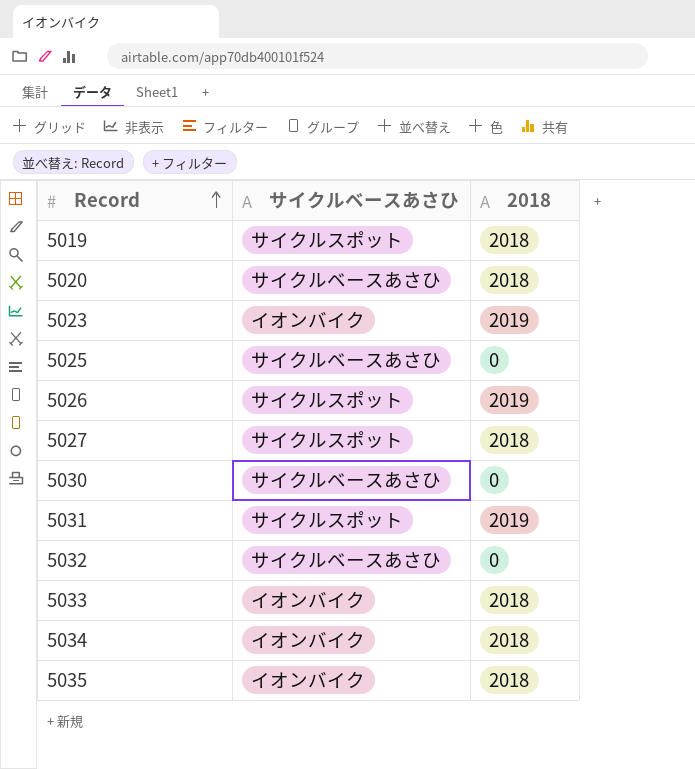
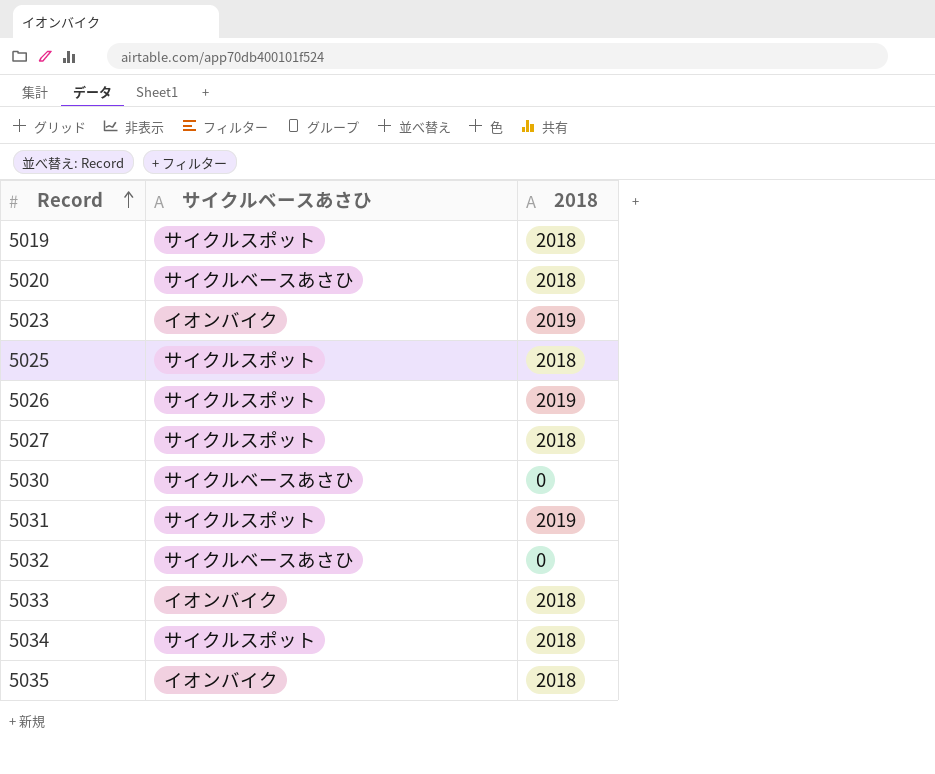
5025 | サイクルベースあさひ: サイクルベースあさひ -> サイクルスポット
5025 | 2018: 0 -> 2018
5034 | サイクルベースあさひ: イオンバイク -> サイクルスポット

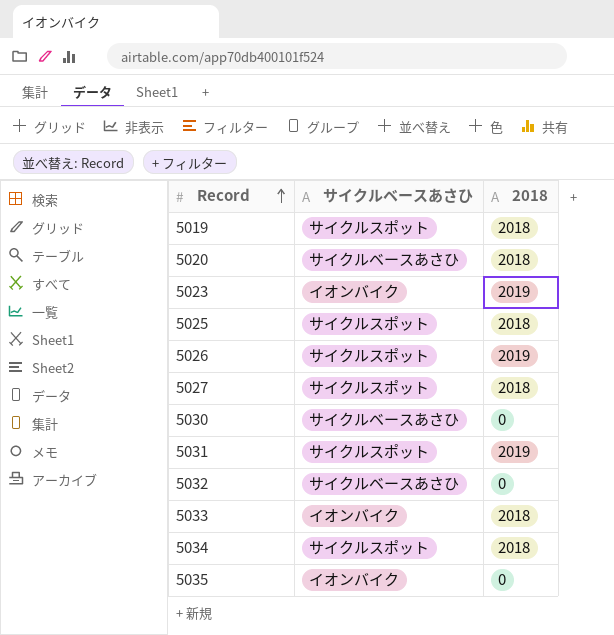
5035 | 2018: 2018 -> 0

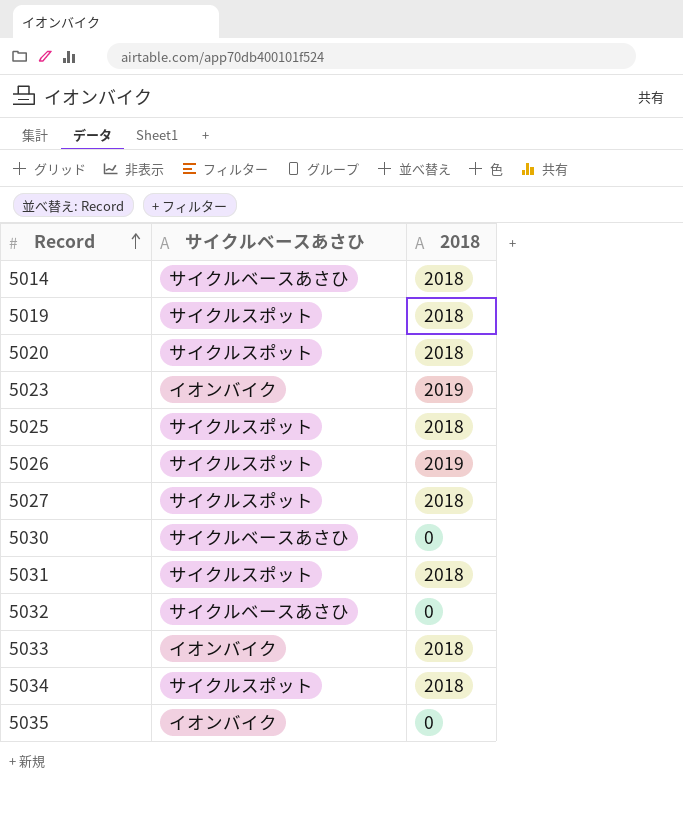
row 5014: none -> サイクルベースあさひ | 2018
5020 | サイクルベースあさひ: サイクルベースあさひ -> サイクルスポット
5031 | 2018: 2019 -> 2018

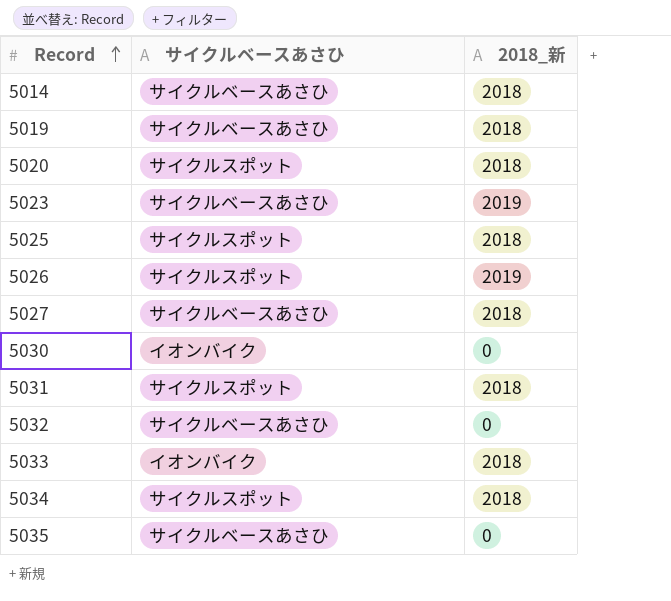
column name: 2018 -> 2018_新
5019 | サイクルベースあさひ: サイクルスポット -> サイクルベースあさひ
5023 | サイクルベースあさひ: イオンバイク -> サイクルベースあさひ
5027 | サイクルベースあさひ: サイクルスポット -> サイクルベースあさひ
5030 | サイクルベースあさひ: サイクルベースあさひ -> イオンバイク
5035 | サイクルベースあさひ: イオンバイク -> サイクルベースあさひ

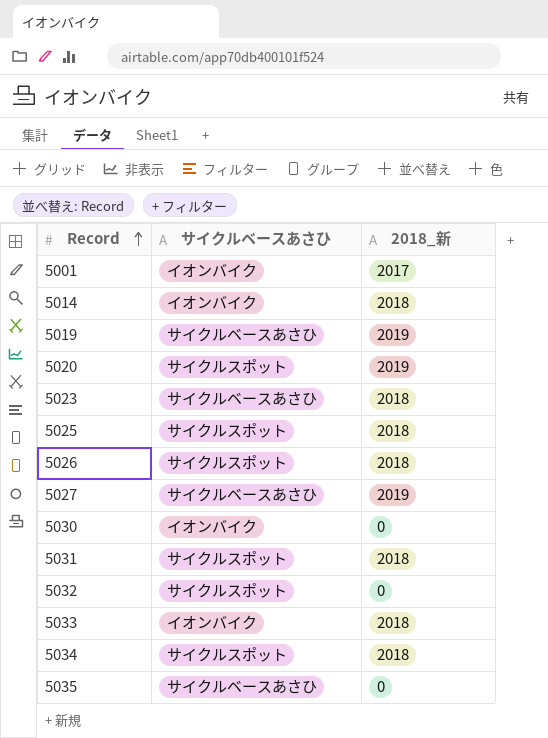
row 5001: none -> イオンバイク | 2017
5014 | サイクルベースあさひ: サイクルベースあさひ -> イオンバイク
5019 | 2018_新: 2018 -> 2019
5020 | 2018_新: 2018 -> 2019
5023 | 2018_新: 2019 -> 2018
5026 | 2018_新: 2019 -> 2018
5027 | 2018_新: 2018 -> 2019
5032 | サイクルベースあさひ: サイクルベースあさひ -> サイクルスポット

